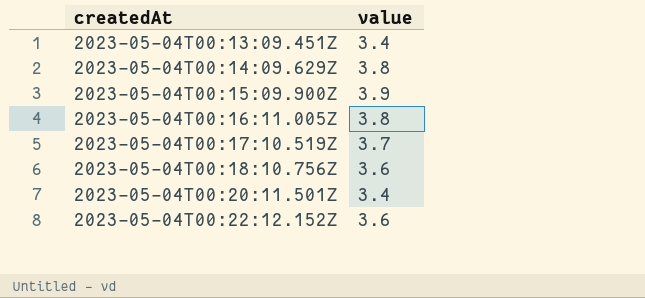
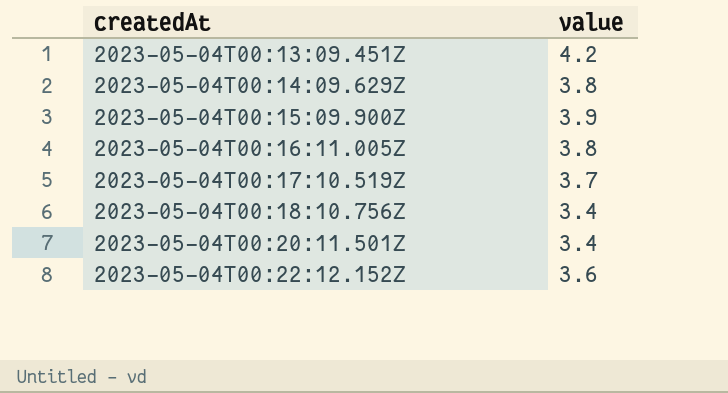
2023-05-04T00:13:09.451Z | value: 3.4 -> 4.2
2023-05-04T00:18:10.756Z | value: 3.6 -> 3.4

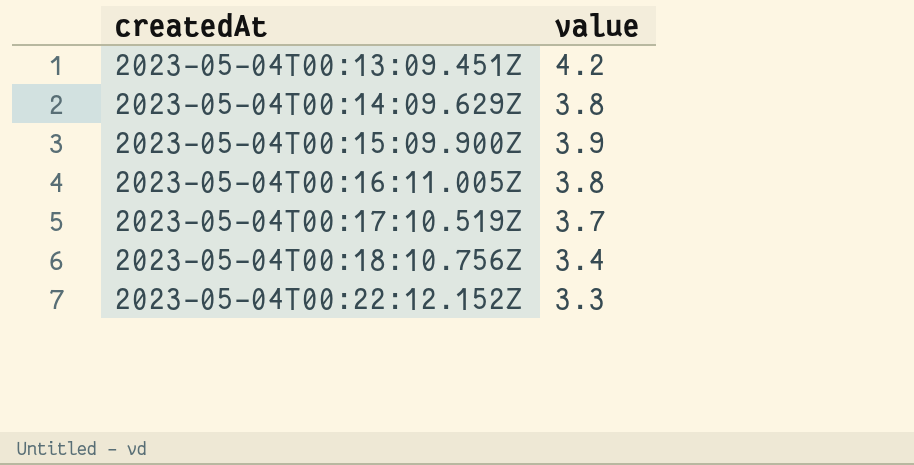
row 2023-05-04T00:20:11.501Z: 3.4 -> none
2023-05-04T00:22:12.152Z | value: 3.6 -> 3.3

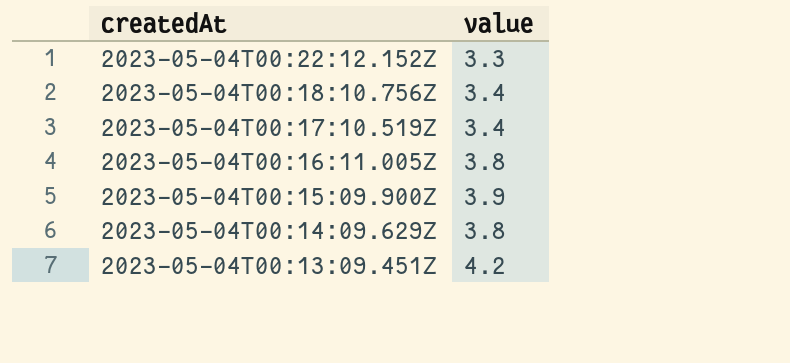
row order: createdAt ascending -> createdAt descending
2023-05-04T00:17:10.519Z | value: 3.7 -> 3.4

